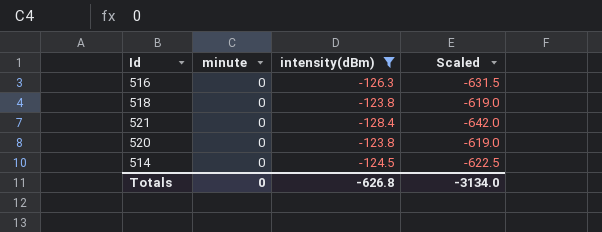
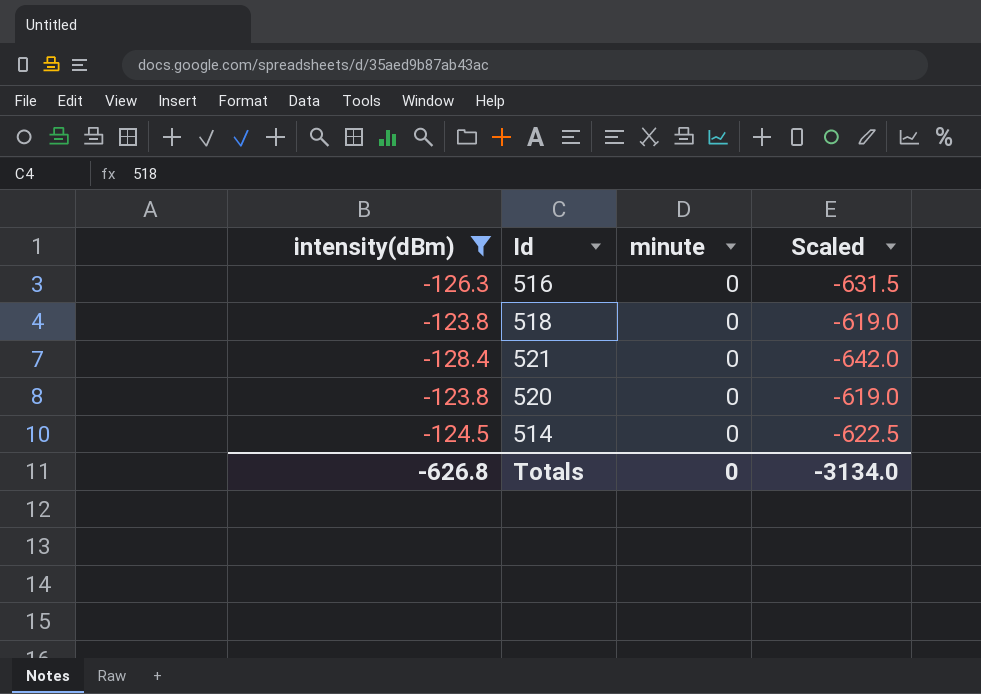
column intensity(dBm) | position: 3 -> 1

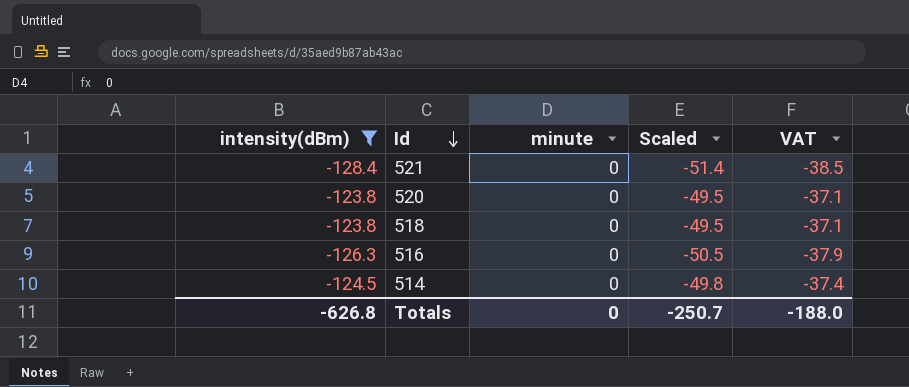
row order: none -> Id descending
column Scaled | formula: [intensity(dBm)] * 5 -> [intensity(dBm)] * 0.4
column VAT | formula: none -> [intensity(dBm)] * 0.3
Totals | Scaled: -3134.0 -> -250.7

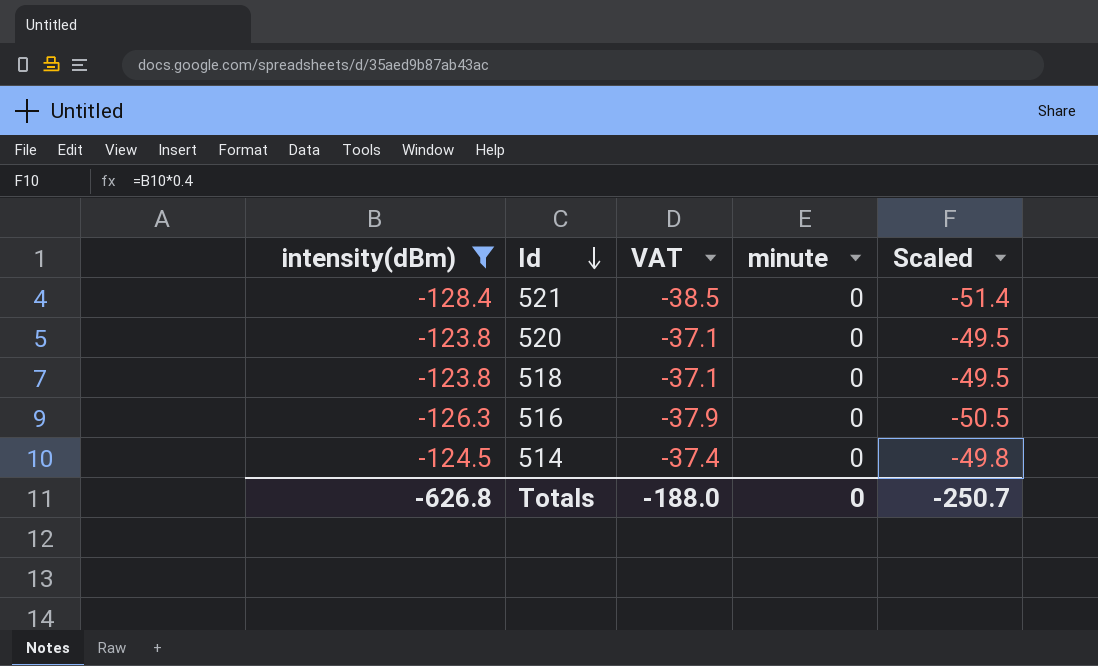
column VAT | position: 5 -> 3

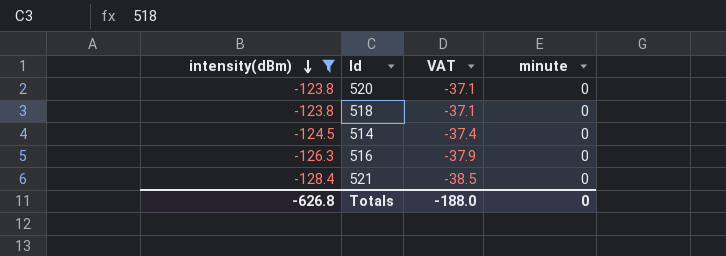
row order: Id descending -> intensity(dBm) descending
column Scaled | formula: [intensity(dBm)] * 0.4 -> none

